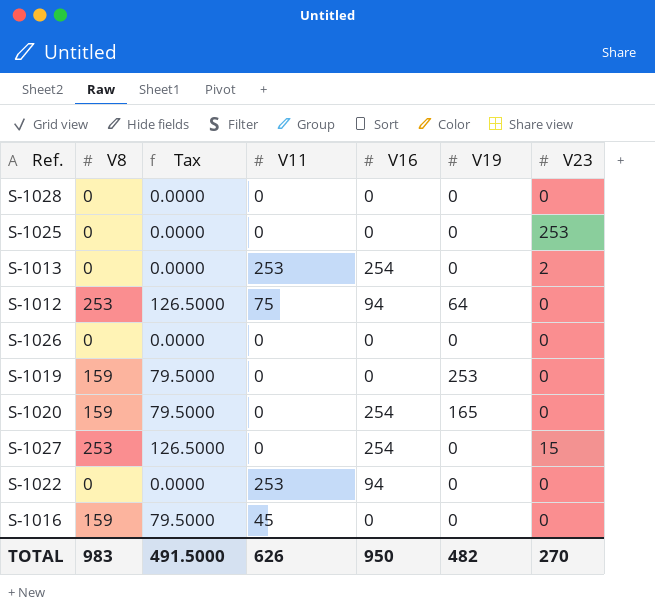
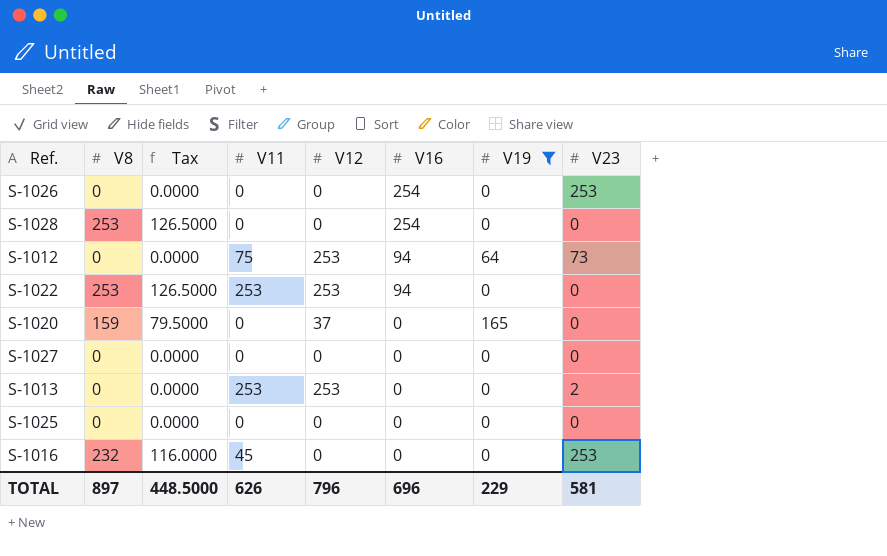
filter: none -> V19 != 253
row order: none -> V16 descending
column V12 | position: none -> 5
S-1026 | V16: 0 -> 254
S-1026 | V23: 0 -> 253
S-1028 | V8: 0 -> 253
S-1028 | Tax: 0.0000 -> 126.5000
S-1028 | V16: 0 -> 254
S-1012 | V8: 253 -> 0
S-1012 | Tax: 126.5000 -> 0.0000
S-1012 | V23: 0 -> 73
S-1022 | V8: 0 -> 253
S-1022 | Tax: 0.0000 -> 126.5000
S-1020 | V16: 254 -> 0
S-1027 | V8: 253 -> 0
S-1027 | Tax: 126.5000 -> 0.0000
S-1027 | V16: 254 -> 0
S-1027 | V23: 15 -> 0
S-1013 | V16: 254 -> 0
S-1025 | V23: 253 -> 0
S-1016 | V8: 159 -> 232
S-1016 | Tax: 79.5000 -> 116.0000
S-1016 | V23: 0 -> 253
TOTAL | V8: 983 -> 897
TOTAL | Tax: 491.5000 -> 448.5000
TOTAL | V16: 950 -> 696
TOTAL | V19: 482 -> 229
TOTAL | V23: 270 -> 581

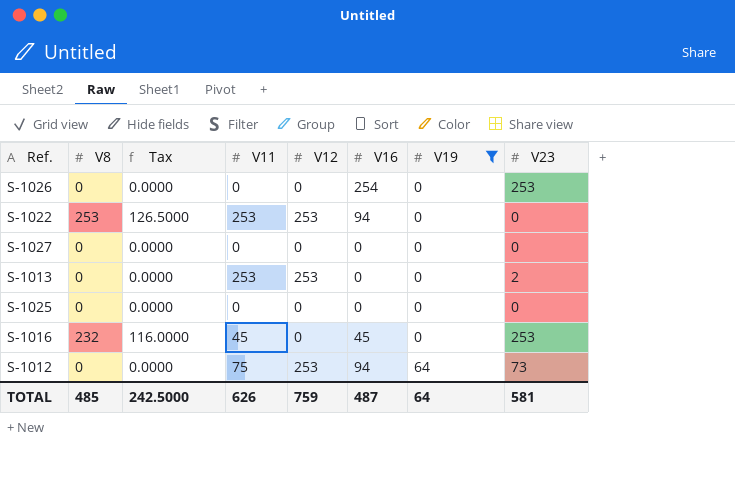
row order: V16 descending -> V19 ascending
row S-1028: 253 | 126.5000 | 0 | 0 | 254 | 0 | 0 -> none
row S-1020: 159 | 79.5000 | 0 | 37 | 0 | 165 | 0 -> none
S-1016 | V16: 0 -> 45
TOTAL | V8: 897 -> 485
TOTAL | Tax: 448.5000 -> 242.5000
TOTAL | V12: 796 -> 759
TOTAL | V16: 696 -> 487
TOTAL | V19: 229 -> 64

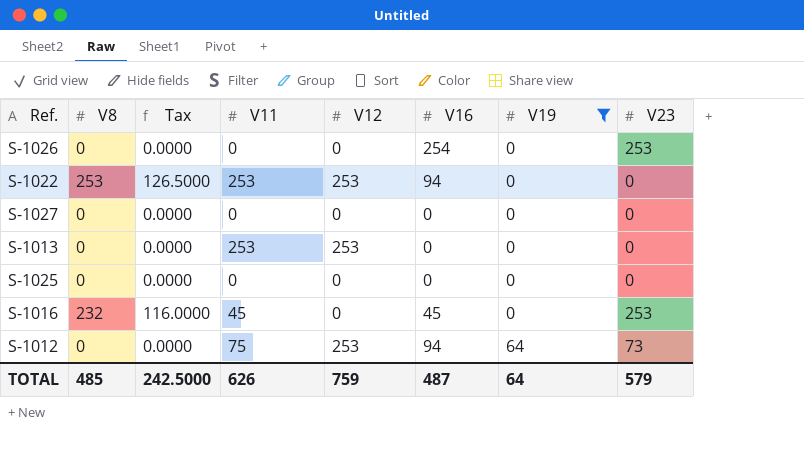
S-1013 | V23: 2 -> 0
TOTAL | V23: 581 -> 579

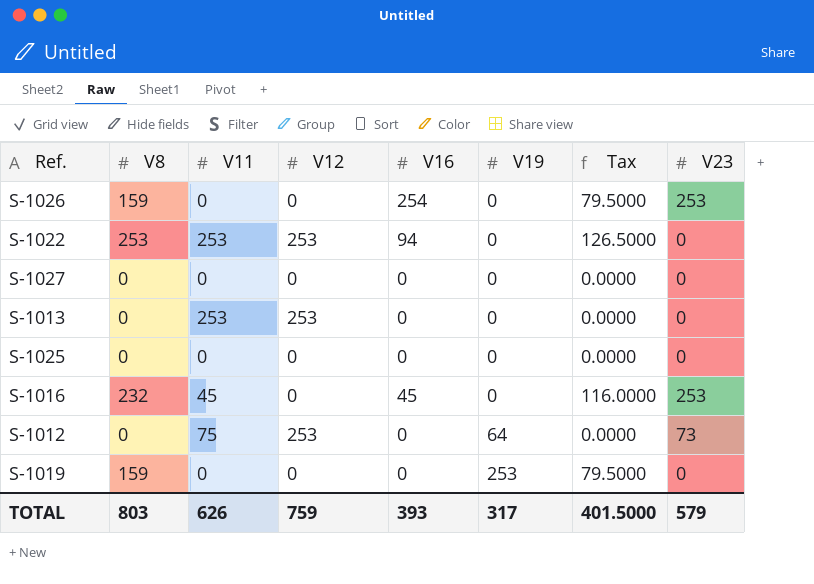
filter: V19 != 253 -> none
column Tax | position: 3 -> 7
S-1026 | V8: 0 -> 159
S-1026 | Tax: 0.0000 -> 79.5000
S-1012 | V16: 94 -> 0
TOTAL | V8: 485 -> 803
TOTAL | V16: 487 -> 393
TOTAL | V19: 64 -> 317
TOTAL | Tax: 242.5000 -> 401.5000

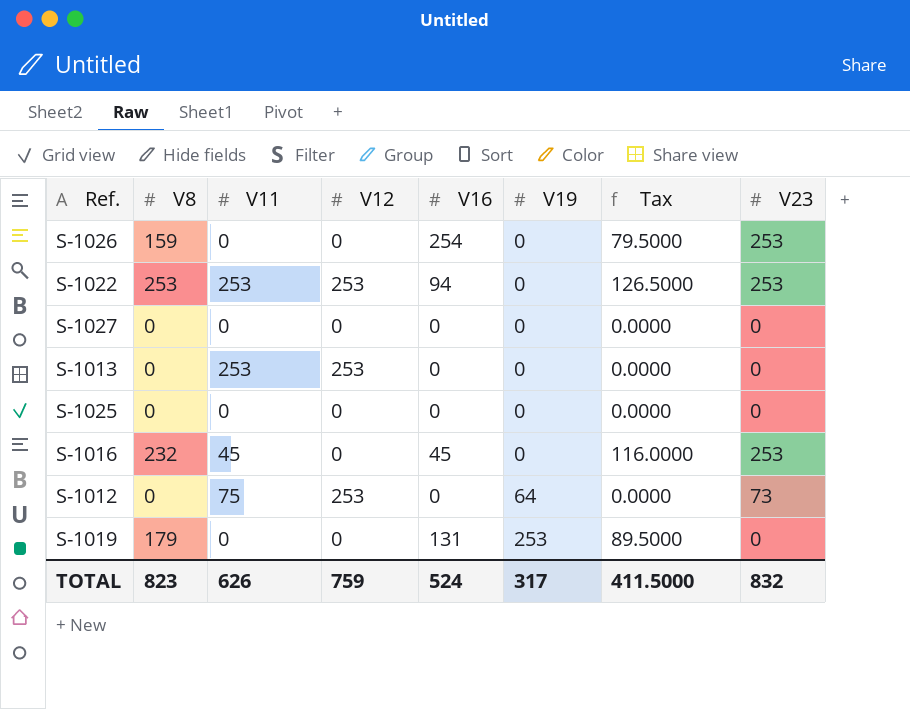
S-1022 | V23: 0 -> 253
S-1019 | V8: 159 -> 179
S-1019 | V16: 0 -> 131
S-1019 | Tax: 79.5000 -> 89.5000
TOTAL | V8: 803 -> 823
TOTAL | V16: 393 -> 524
TOTAL | Tax: 401.5000 -> 411.5000
TOTAL | V23: 579 -> 832

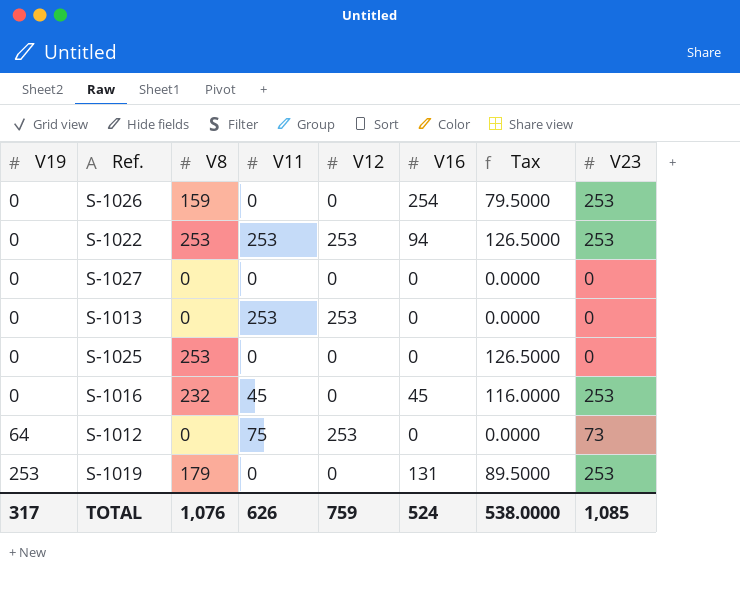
column V19 | position: 6 -> 1
S-1025 | V8: 0 -> 253
S-1025 | Tax: 0.0000 -> 126.5000
S-1019 | V23: 0 -> 253
TOTAL | V8: 823 -> 1,076
TOTAL | Tax: 411.5000 -> 538.0000
TOTAL | V23: 832 -> 1,085

